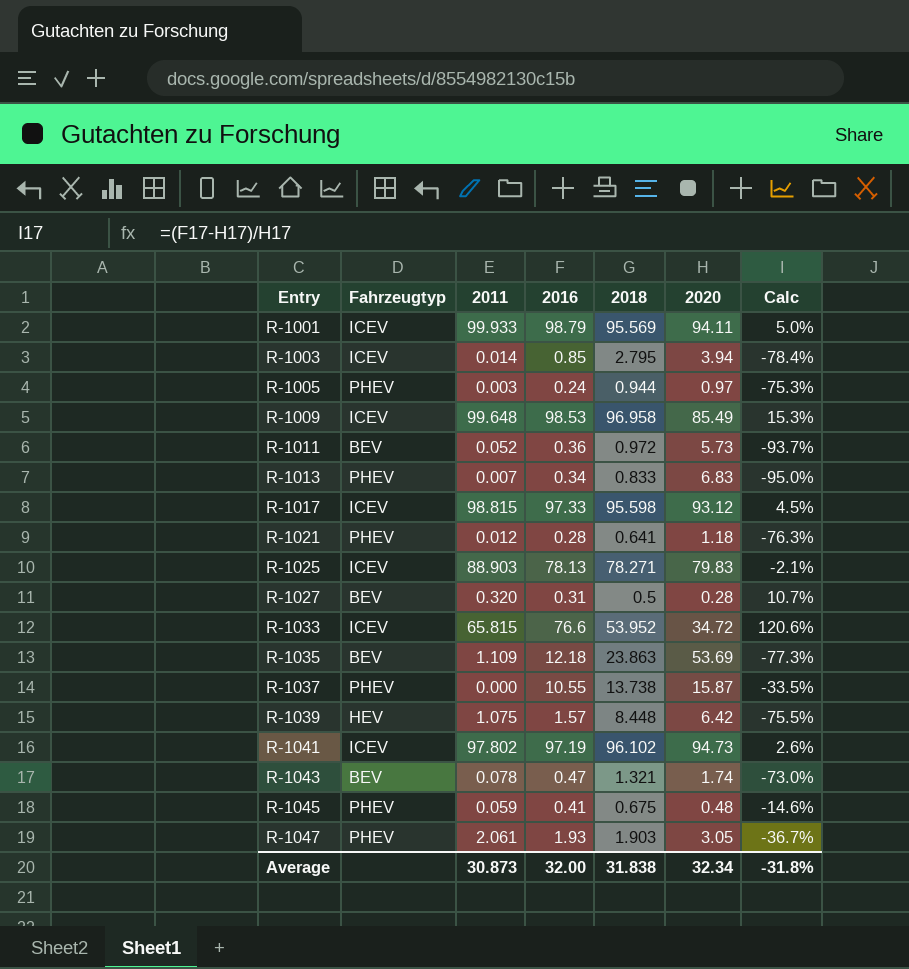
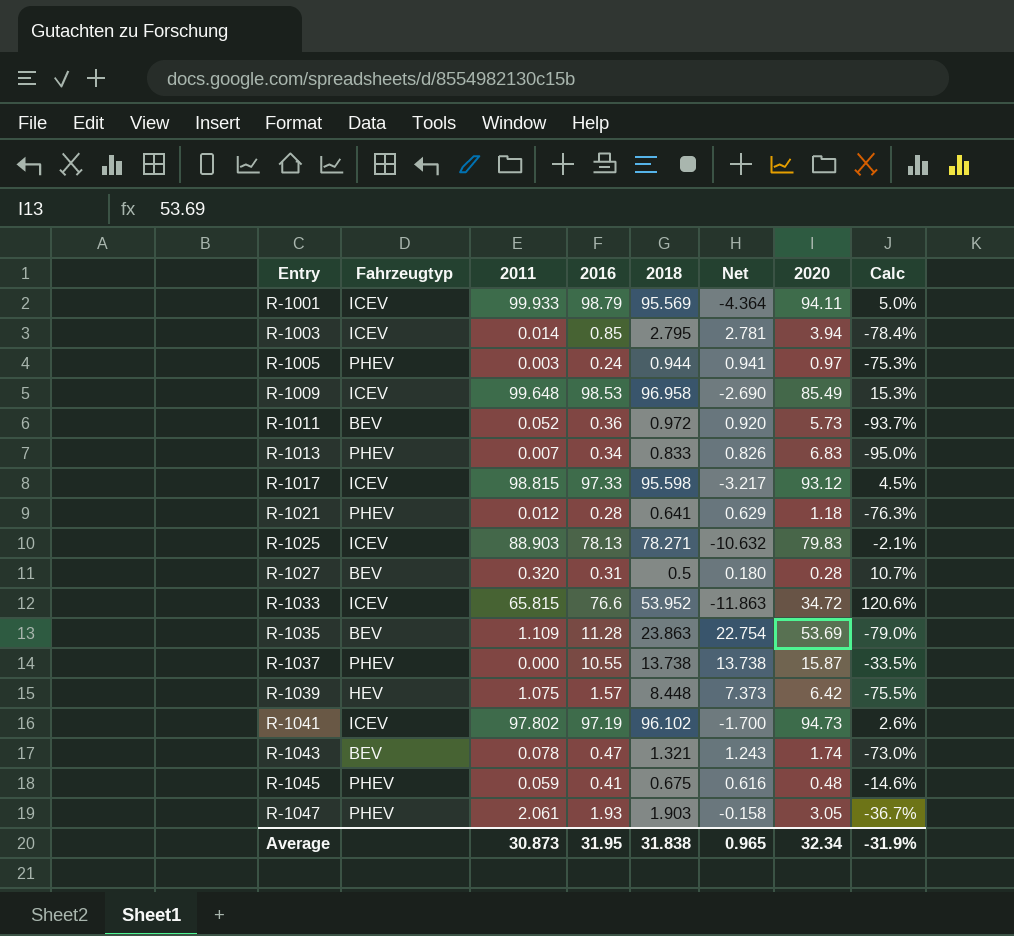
column Net | formula: none -> [2018] - [2011]
R-1035 | 2016: 12.18 -> 11.28
R-1035 | Calc: -77.3% -> -79.0%
Average | 2016: 32.00 -> 31.95
Average | Calc: -31.8% -> -31.9%

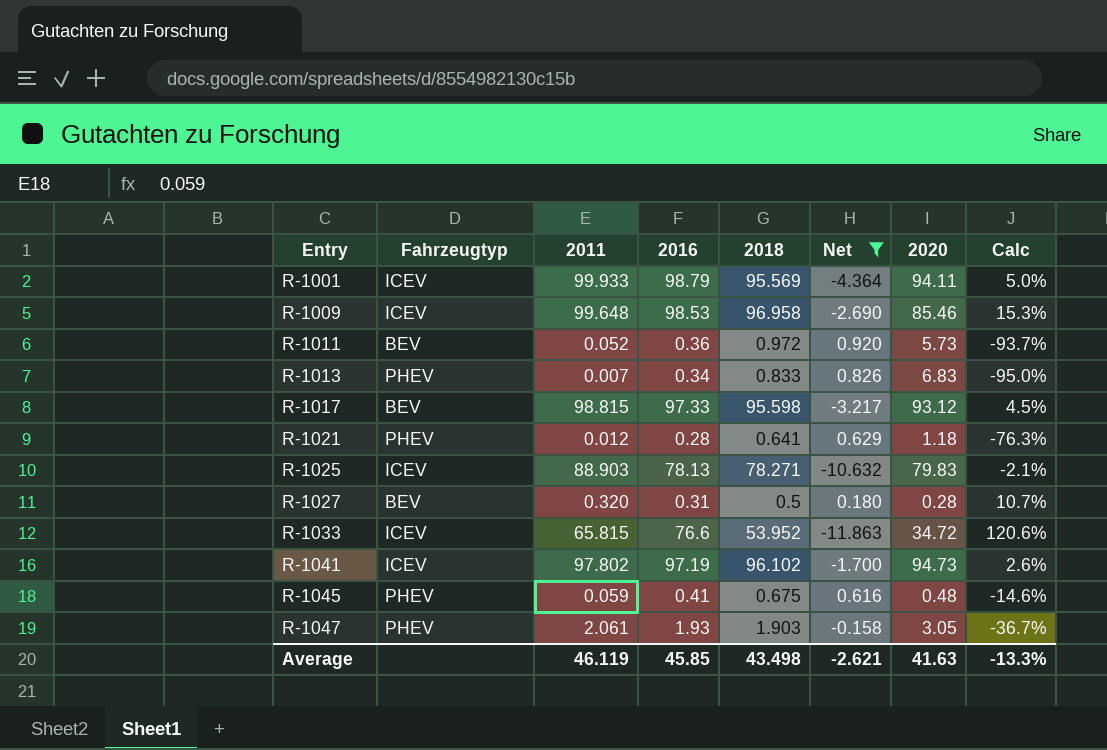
filter: none -> Net <= 0.920
R-1009 | 2020: 85.49 -> 85.46
R-1017 | Fahrzeugtyp: ICEV -> BEV
Average | 2011: 30.873 -> 46.119
Average | 2016: 31.95 -> 45.85
Average | 2018: 31.838 -> 43.498
Average | Net: 0.965 -> -2.621
Average | 2020: 32.34 -> 41.63
Average | Calc: -31.9% -> -13.3%

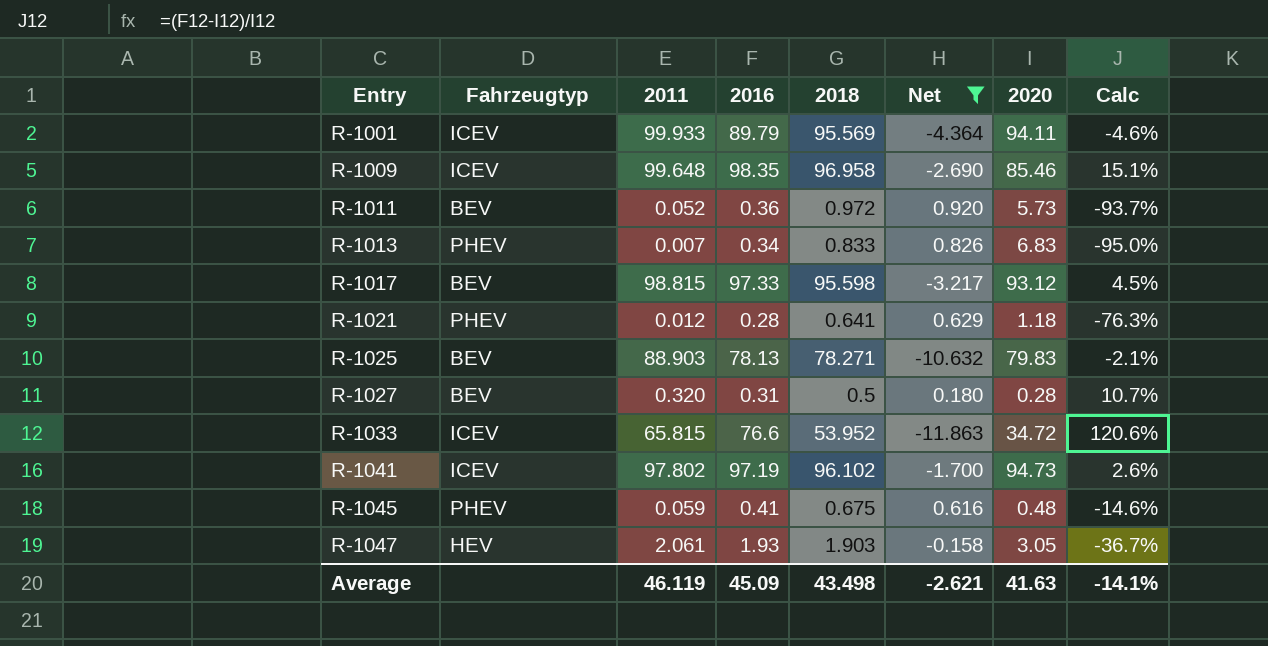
R-1001 | 2016: 98.79 -> 89.79
R-1001 | Calc: 5.0% -> -4.6%
R-1009 | 2016: 98.53 -> 98.35
R-1009 | Calc: 15.3% -> 15.1%
R-1025 | Fahrzeugtyp: ICEV -> BEV
R-1047 | Fahrzeugtyp: PHEV -> HEV
Average | 2016: 45.85 -> 45.09
Average | Calc: -13.3% -> -14.1%

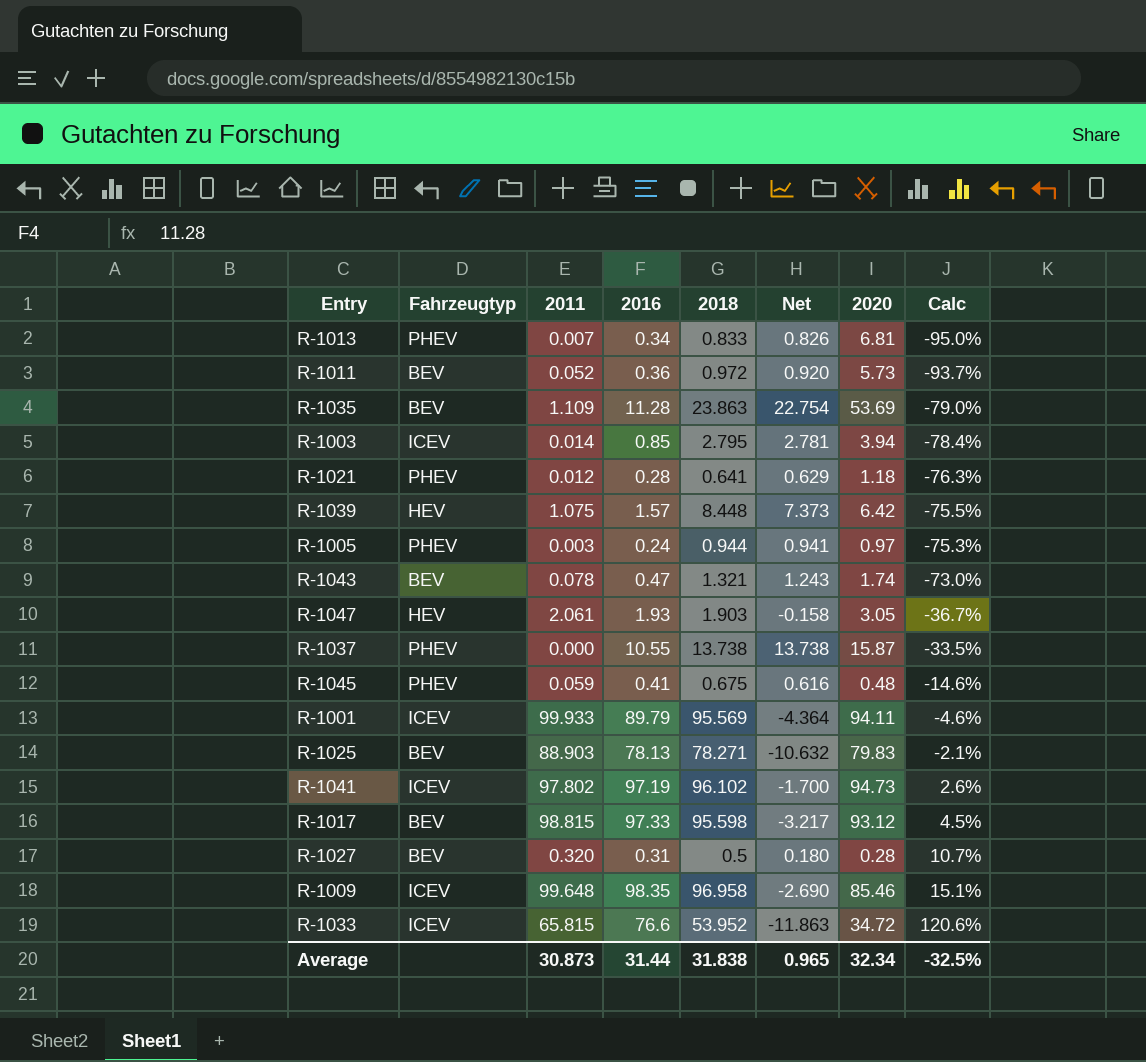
filter: Net <= 0.920 -> none
row order: Entry ascending -> Calc ascending
R-1013 | 2020: 6.83 -> 6.81
Average | 2011: 46.119 -> 30.873
Average | 2016: 45.09 -> 31.44
Average | 2018: 43.498 -> 31.838
Average | Net: -2.621 -> 0.965
Average | 2020: 41.63 -> 32.34
Average | Calc: -14.1% -> -32.5%

